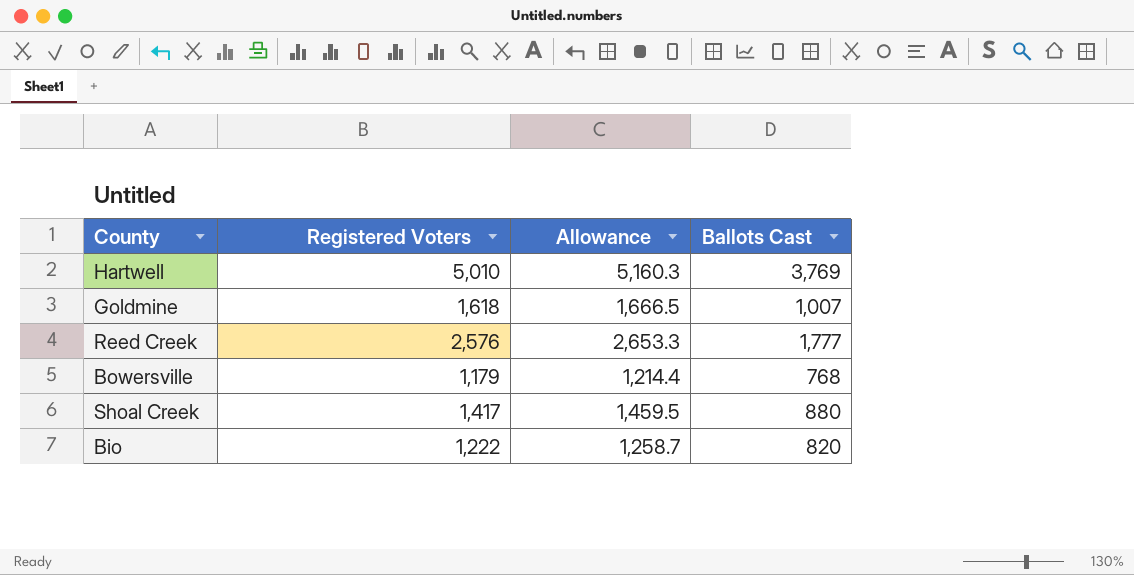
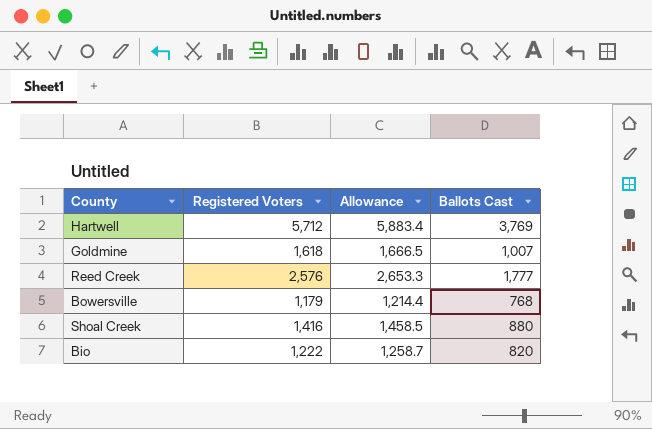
Hartwell | Registered Voters: 5,010 -> 5,712
Hartwell | Allowance: 5,160.3 -> 5,883.4
Shoal Creek | Registered Voters: 1,417 -> 1,416
Shoal Creek | Allowance: 1,459.5 -> 1,458.5

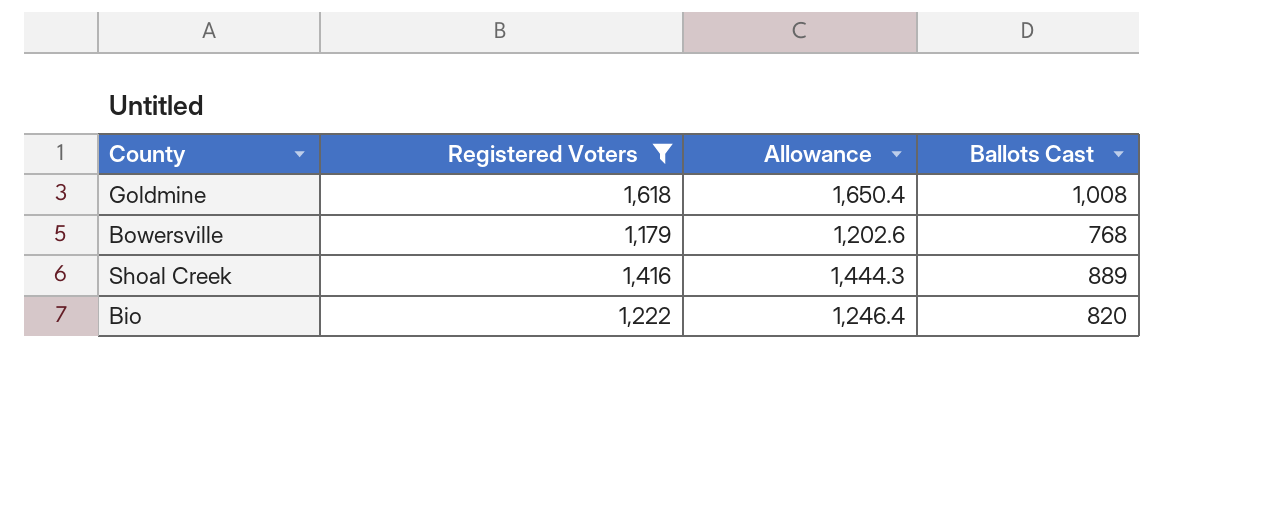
filter: none -> Registered Voters <= 1,618
column Allowance | formula: [Registered Voters] * 1.03 -> [Registered Voters] * 1.02
Goldmine | Ballots Cast: 1,007 -> 1,008
Shoal Creek | Ballots Cast: 880 -> 889

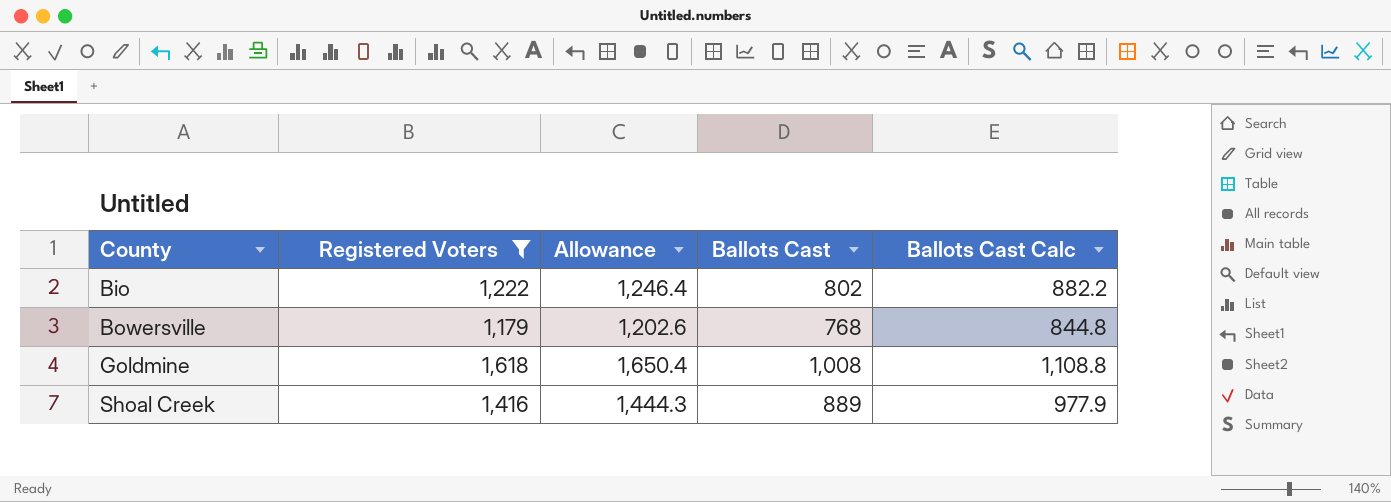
row order: none -> County ascending
column Ballots Cast Calc | formula: none -> [Ballots Cast] * 1.1
Bio | Ballots Cast: 820 -> 802

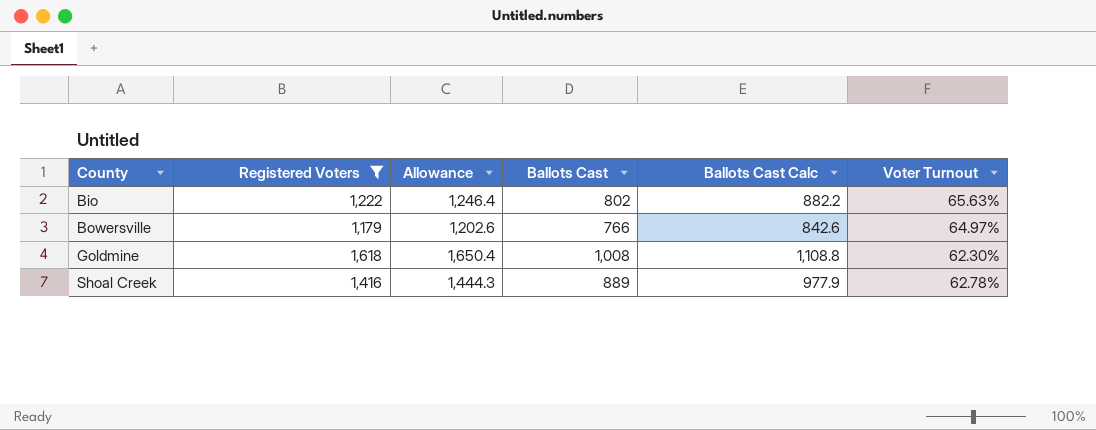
column Voter Turnout | formula: none -> [Ballots Cast] / [Registered Voters]
Bowersville | Ballots Cast: 768 -> 766
Bowersville | Ballots Cast Calc: 844.8 -> 842.6

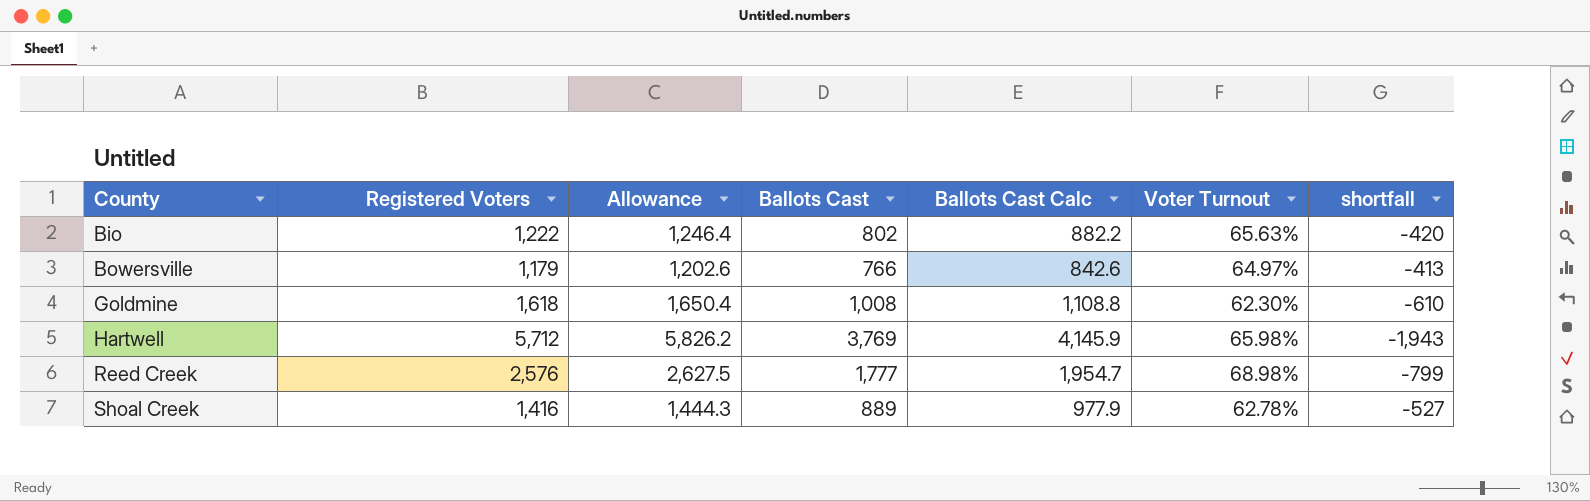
filter: Registered Voters <= 1,618 -> none
column shortfall | formula: none -> [Ballots Cast] - [Registered Voters]

